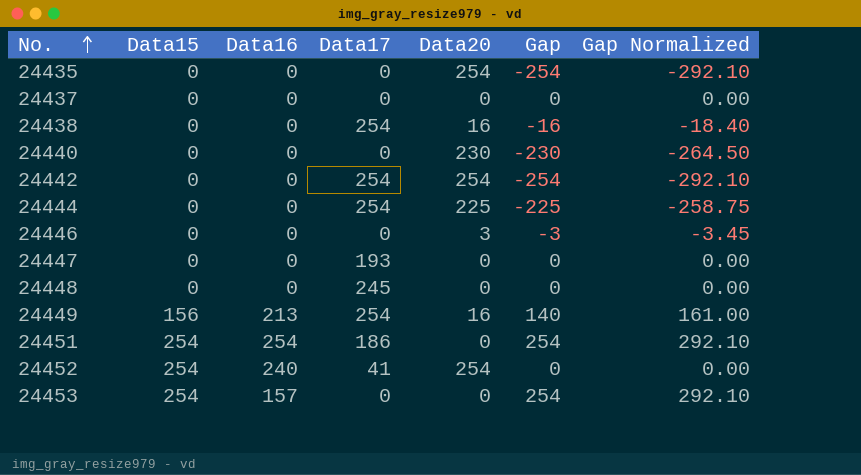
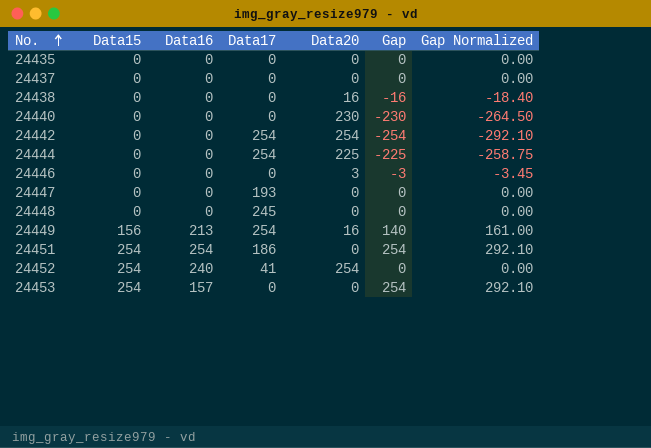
24435 | Data20: 254 -> 0
24435 | Gap: -254 -> 0
24435 | Gap Normalized: -292.10 -> 0.00
24438 | Data17: 254 -> 0

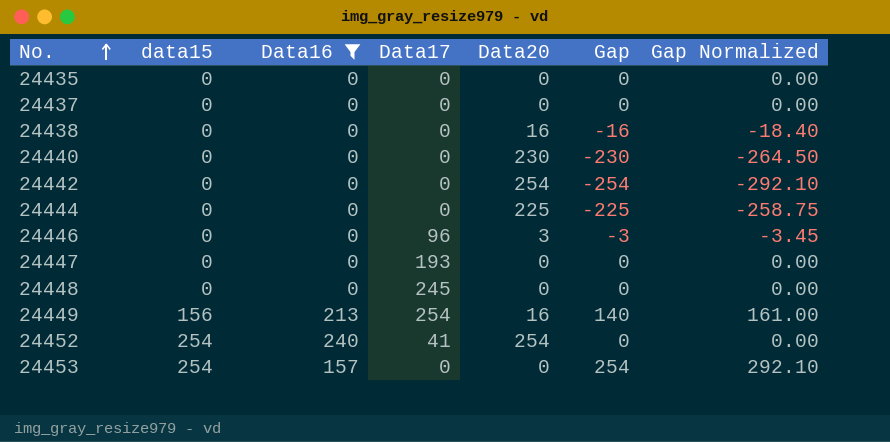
filter: none -> Data16 != 254
column name: Data15 -> data15
24442 | Data17: 254 -> 0
24444 | Data17: 254 -> 0
24446 | Data17: 0 -> 96

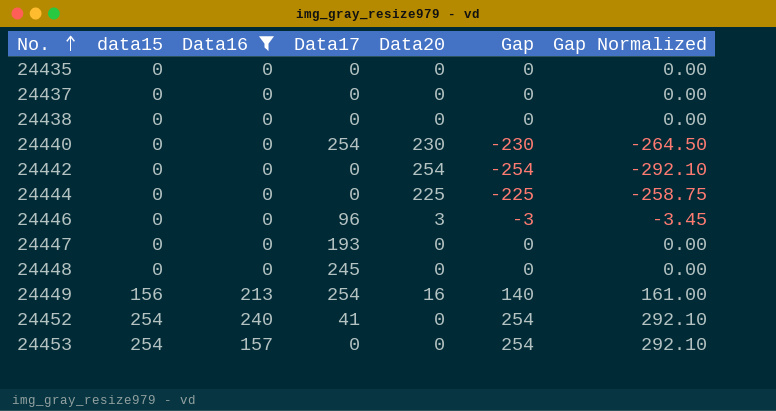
24438 | Data20: 16 -> 0
24438 | Gap: -16 -> 0
24438 | Gap Normalized: -18.40 -> 0.00
24440 | Data17: 0 -> 254
24452 | Data20: 254 -> 0
24452 | Gap: 0 -> 254
24452 | Gap Normalized: 0.00 -> 292.10

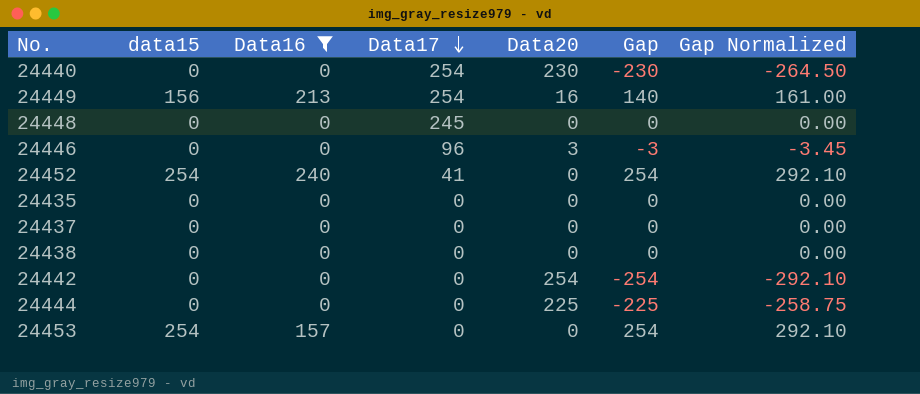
row order: No. ascending -> Data17 descending
row 24447: 0 | 0 | 193 | 0 | 0 | 0.00 -> none

